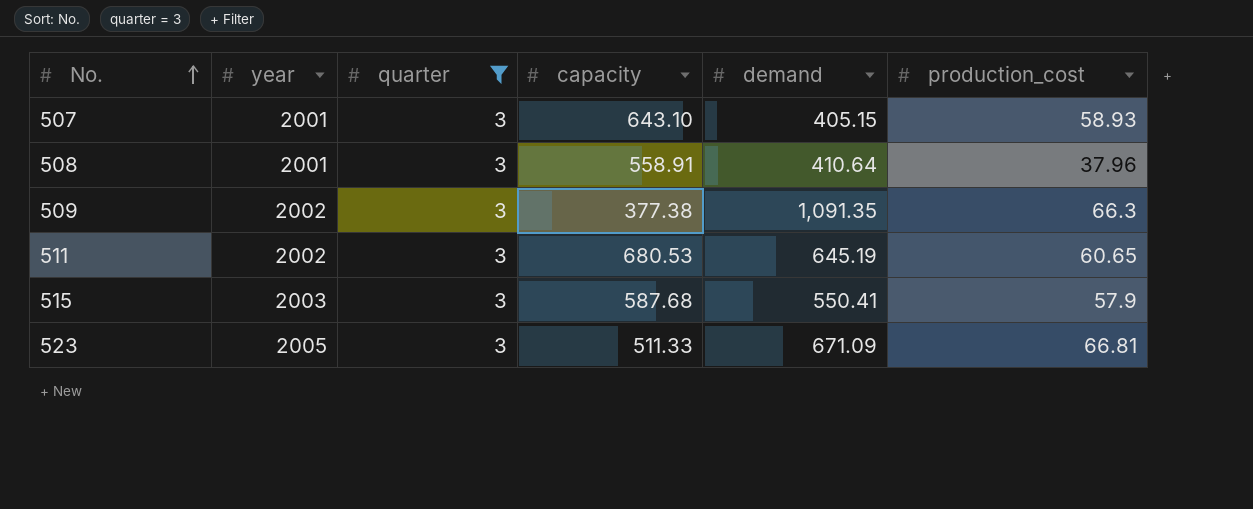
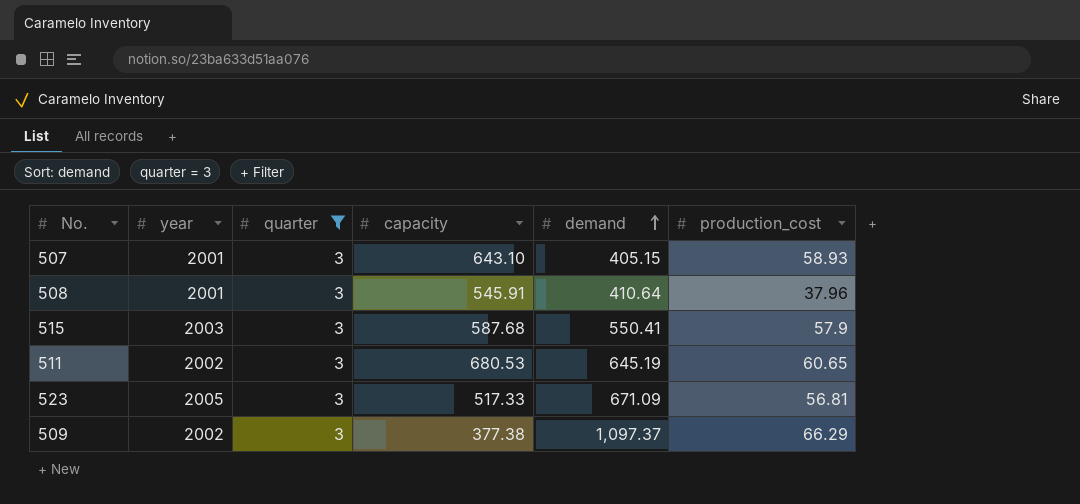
row order: No. ascending -> demand ascending
508 | capacity: 558.91 -> 545.91
523 | capacity: 511.33 -> 517.33
523 | production_cost: 66.81 -> 56.81
509 | demand: 1,091.35 -> 1,097.37
509 | production_cost: 66.3 -> 66.29

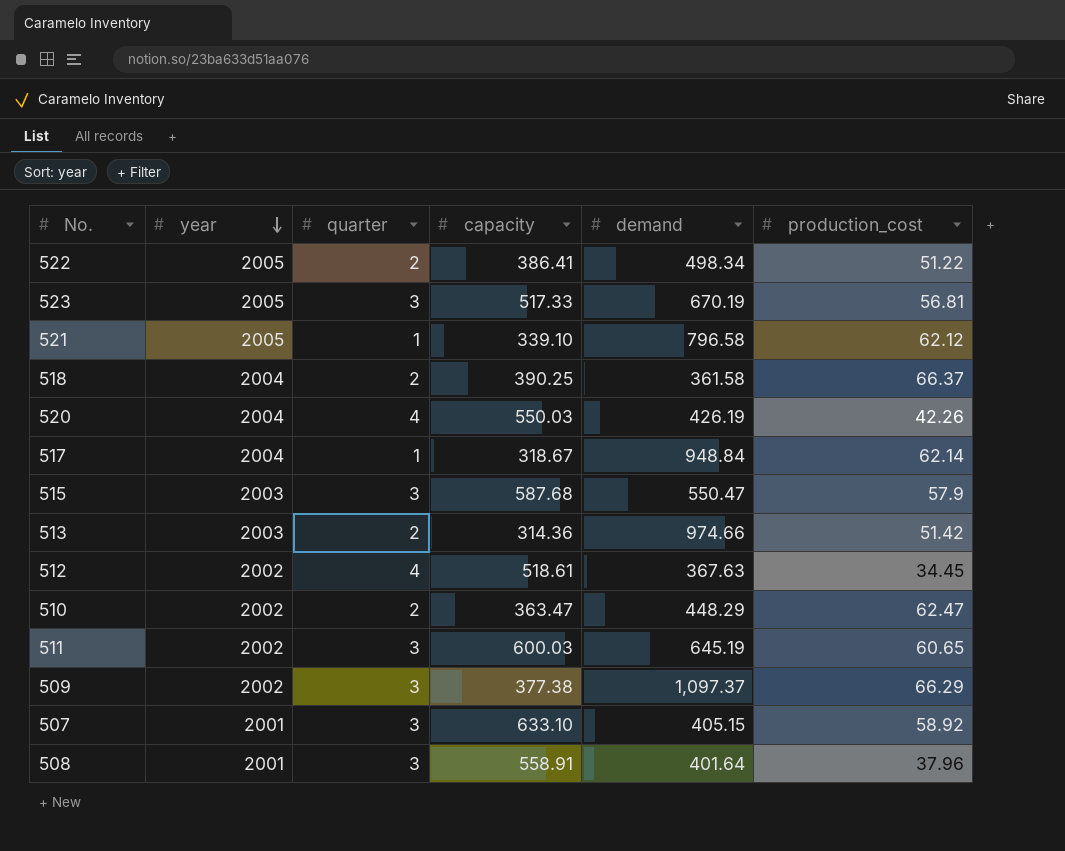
filter: quarter = 3 -> none
row order: demand ascending -> year descending
523 | demand: 671.09 -> 670.19
515 | demand: 550.41 -> 550.47
511 | capacity: 680.53 -> 600.03
507 | capacity: 643.10 -> 633.10
507 | production_cost: 58.93 -> 58.92
508 | capacity: 545.91 -> 558.91
508 | demand: 410.64 -> 401.64

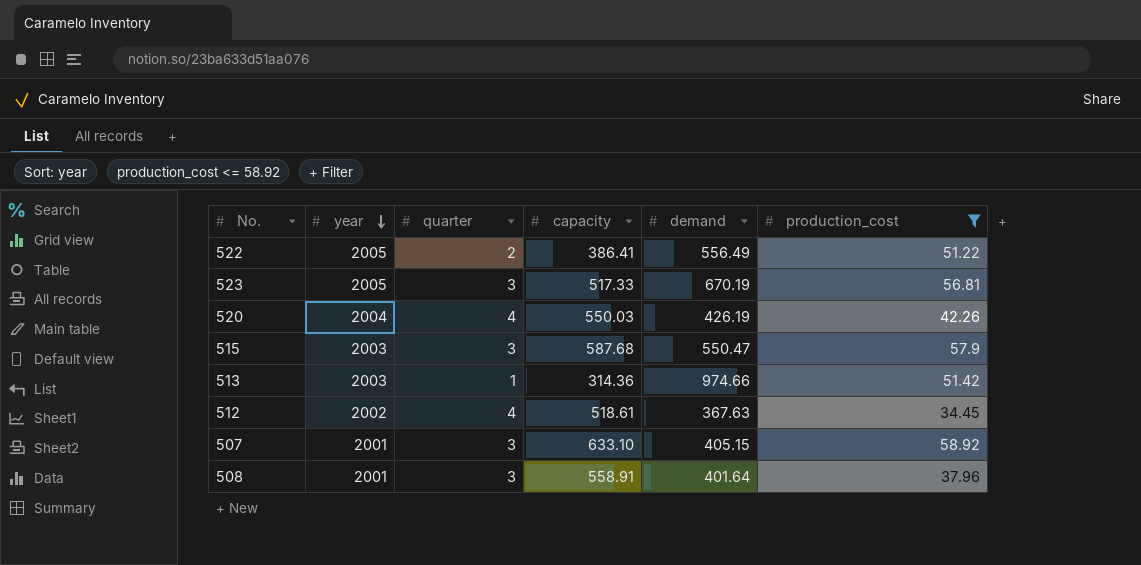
filter: none -> production_cost <= 58.92
522 | demand: 498.34 -> 556.49
513 | quarter: 2 -> 1

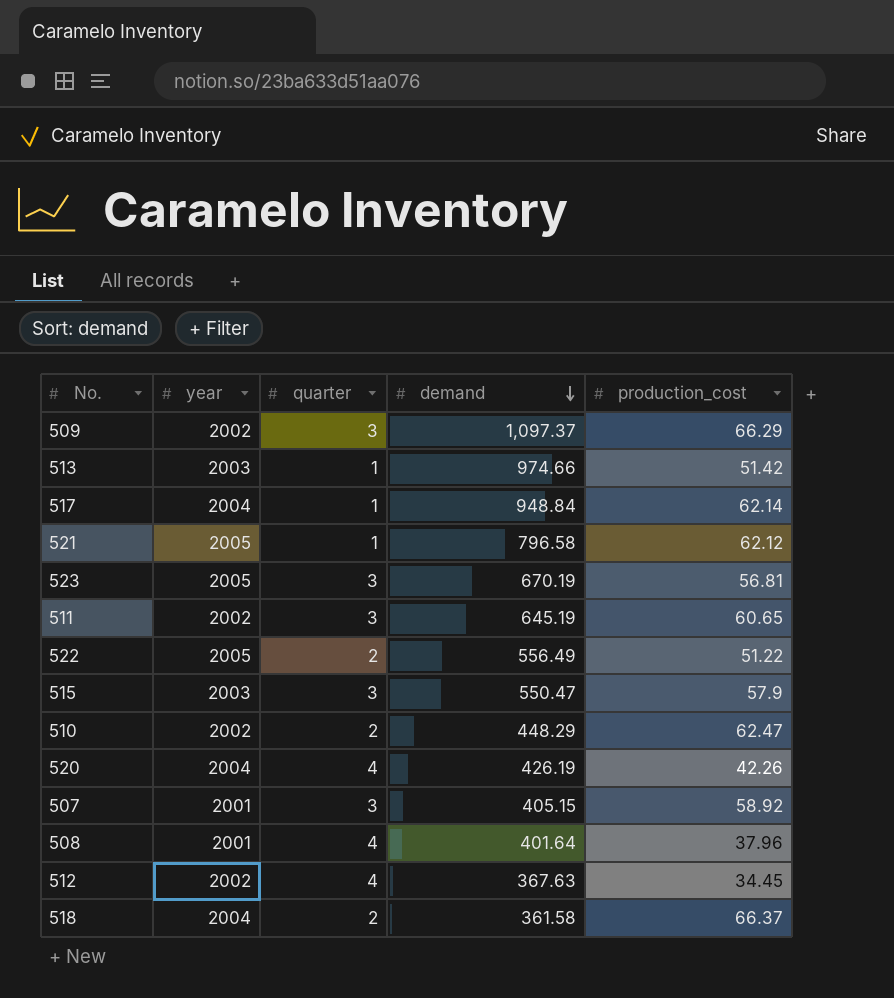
filter: production_cost <= 58.92 -> none
row order: year descending -> demand descending
column capacity | position: 4 -> none
508 | quarter: 3 -> 4

